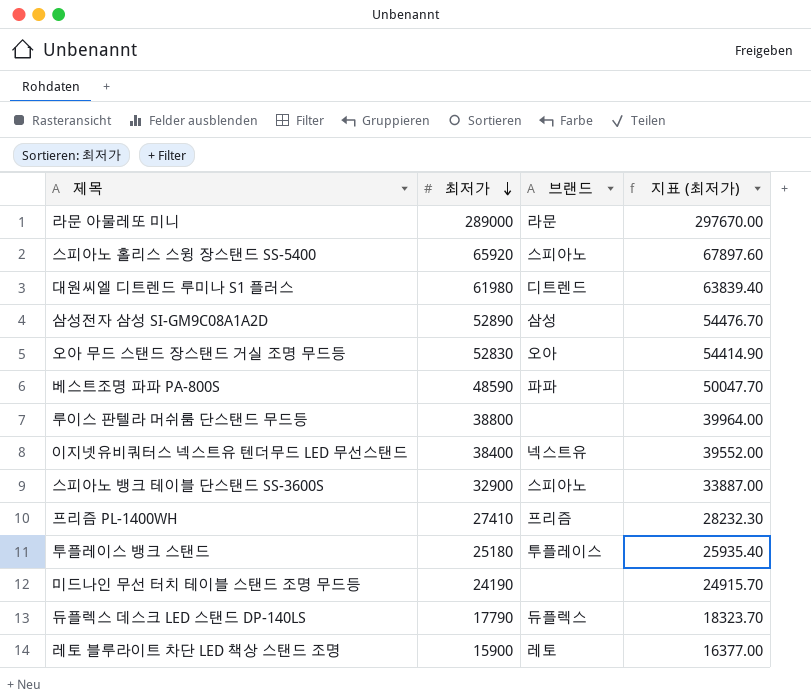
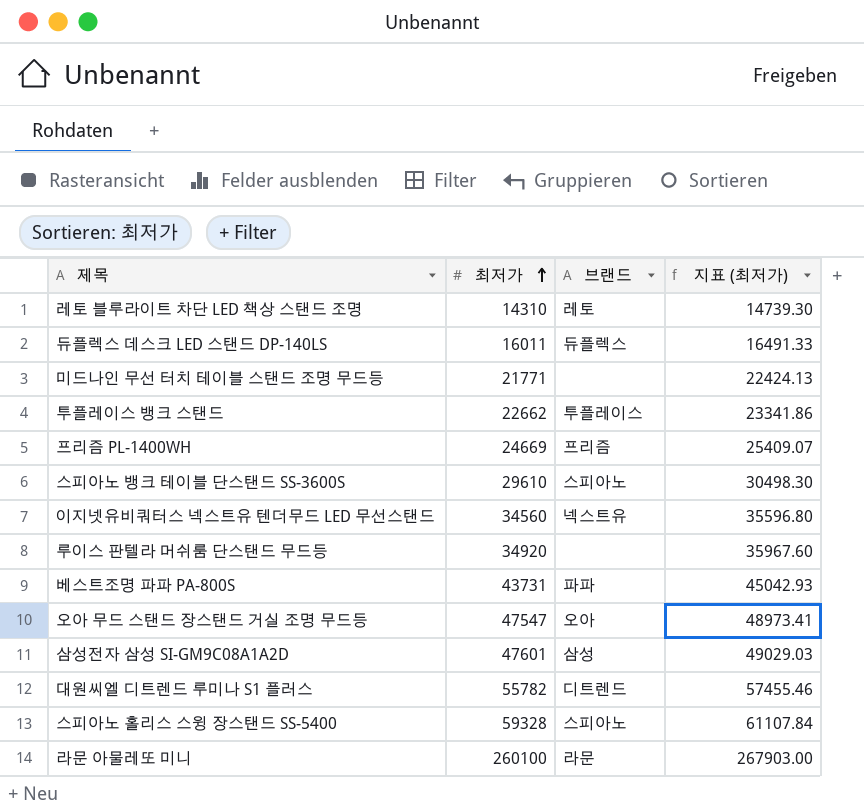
row order: 최저가 descending -> 최저가 ascending
레토 블루라이트 차단 LED 책상 스탠드 조명 | 최저가: 15900 -> 14310
레토 블루라이트 차단 LED 책상 스탠드 조명 | 지표 (최저가): 16377.00 -> 14739.30
듀플렉스 데스크 LED 스탠드 DP-140LS | 최저가: 17790 -> 16011
듀플렉스 데스크 LED 스탠드 DP-140LS | 지표 (최저가): 18323.70 -> 16491.33
미드나인 무선 터치 테이블 스탠드 조명 무드등 | 최저가: 24190 -> 21771
미드나인 무선 터치 테이블 스탠드 조명 무드등 | 지표 (최저가): 24915.70 -> 22424.13
투플레이스 뱅크 스탠드 | 최저가: 25180 -> 22662
투플레이스 뱅크 스탠드 | 지표 (최저가): 25935.40 -> 23341.86
프리즘 PL-1400WH | 최저가: 27410 -> 24669
프리즘 PL-1400WH | 지표 (최저가): 28232.30 -> 25409.07
스피아노 뱅크 테이블 단스탠드 SS-3600S | 최저가: 32900 -> 29610
스피아노 뱅크 테이블 단스탠드 SS-3600S | 지표 (최저가): 33887.00 -> 30498.30
이지넷유비쿼터스 넥스트유 텐더무드 LED 무선스탠드 | 최저가: 38400 -> 34560
이지넷유비쿼터스 넥스트유 텐더무드 LED 무선스탠드 | 지표 (최저가): 39552.00 -> 35596.80
루이스 판텔라 머쉬룸 단스탠드 무드등 | 최저가: 38800 -> 34920
루이스 판텔라 머쉬룸 단스탠드 무드등 | 지표 (최저가): 39964.00 -> 35967.60
베스트조명 파파 PA-800S | 최저가: 48590 -> 43731
베스트조명 파파 PA-800S | 지표 (최저가): 50047.70 -> 45042.93
오아 무드 스탠드 장스탠드 거실 조명 무드등 | 최저가: 52830 -> 47547
오아 무드 스탠드 장스탠드 거실 조명 무드등 | 지표 (최저가): 54414.90 -> 48973.41
삼성전자 삼성 SI-GM9C08A1A2D | 최저가: 52890 -> 47601
삼성전자 삼성 SI-GM9C08A1A2D | 지표 (최저가): 54476.70 -> 49029.03
대원씨엘 디트렌드 루미나 S1 플러스 | 최저가: 61980 -> 55782
대원씨엘 디트렌드 루미나 S1 플러스 | 지표 (최저가): 63839.40 -> 57455.46
스피아노 홀리스 스윙 장스탠드 SS-5400 | 최저가: 65920 -> 59328
스피아노 홀리스 스윙 장스탠드 SS-5400 | 지표 (최저가): 67897.60 -> 61107.84
라문 아물레또 미니 | 최저가: 289000 -> 260100
라문 아물레또 미니 | 지표 (최저가): 297670.00 -> 267903.00

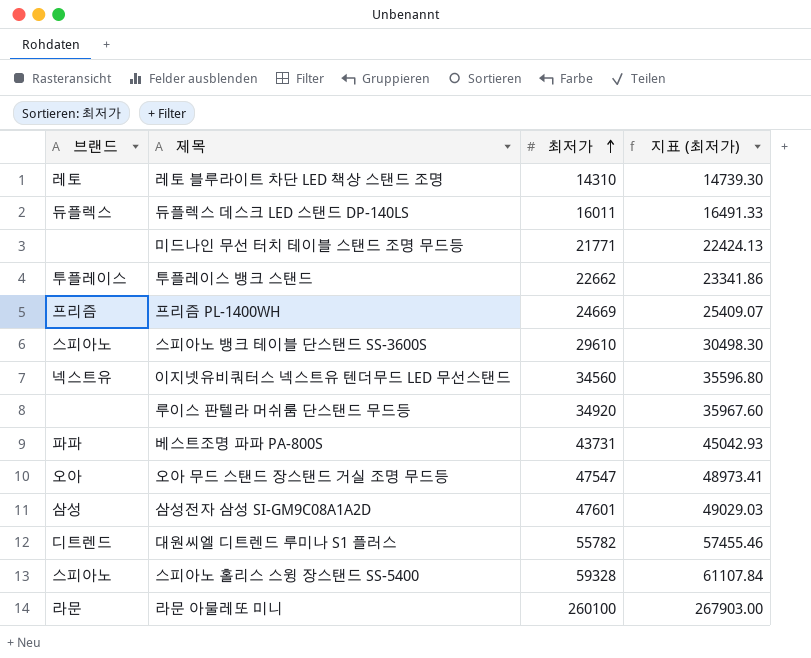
column 브랜드 | position: 3 -> 1

